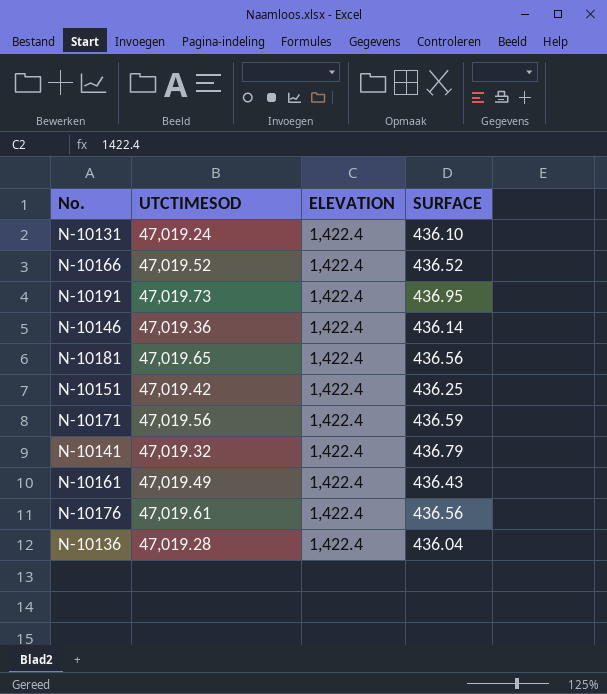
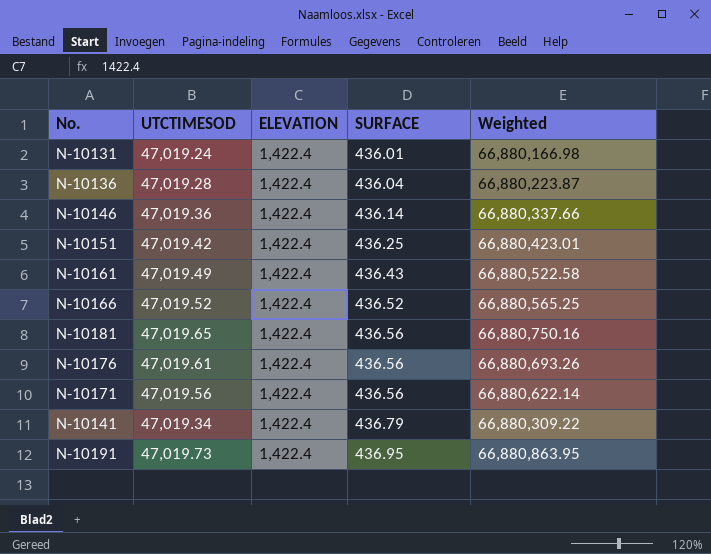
row order: none -> SURFACE ascending
column Weighted | formula: none -> [UTCTIMESOD] * [ELEVATION]
N-10131 | SURFACE: 436.10 -> 436.01
N-10171 | SURFACE: 436.59 -> 436.56
N-10141 | UTCTIMESOD: 47,019.32 -> 47,019.34

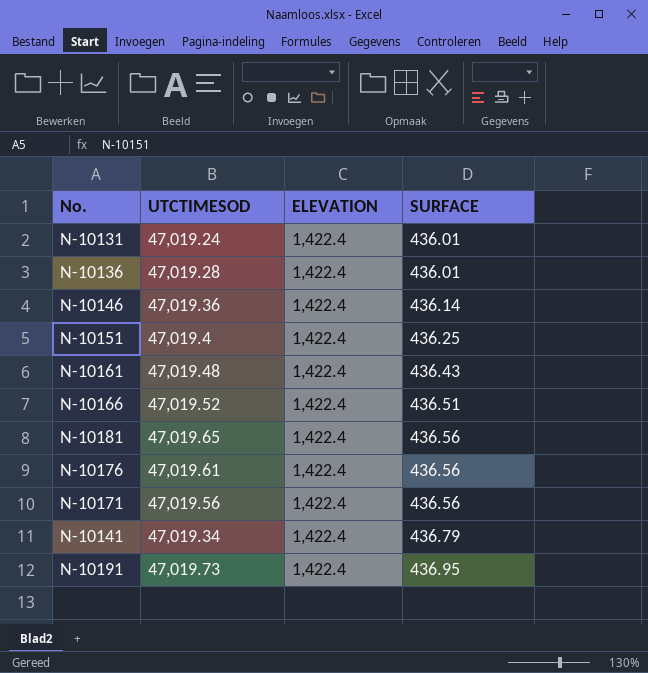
column Weighted | formula: [UTCTIMESOD] * [ELEVATION] -> none
N-10136 | SURFACE: 436.04 -> 436.01
N-10151 | UTCTIMESOD: 47,019.42 -> 47,019.4
N-10161 | UTCTIMESOD: 47,019.49 -> 47,019.48
N-10166 | SURFACE: 436.52 -> 436.51

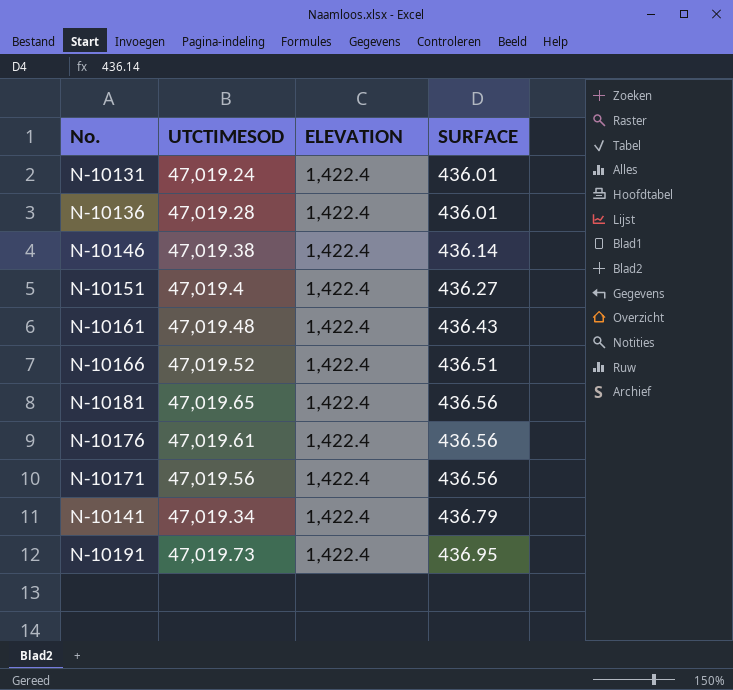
N-10146 | UTCTIMESOD: 47,019.36 -> 47,019.38
N-10151 | SURFACE: 436.25 -> 436.27

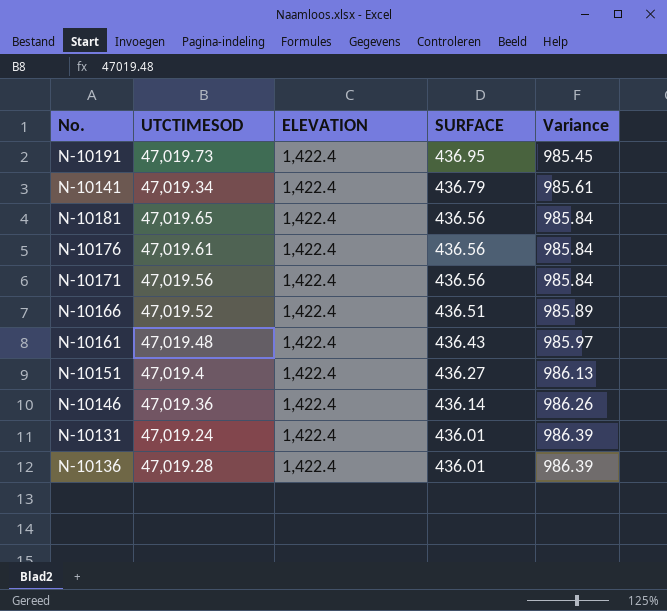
row order: SURFACE ascending -> SURFACE descending
column Variance | formula: none -> [ELEVATION] - [SURFACE]
N-10146 | UTCTIMESOD: 47,019.38 -> 47,019.36

